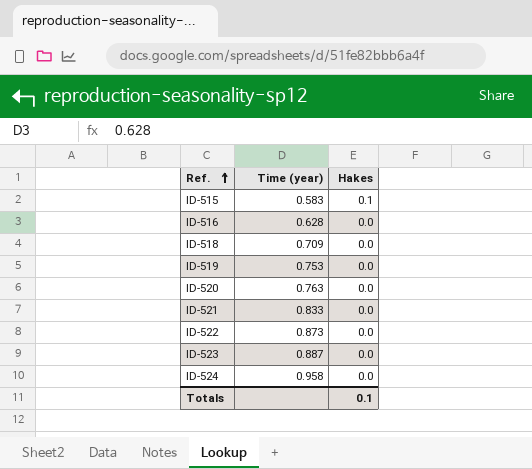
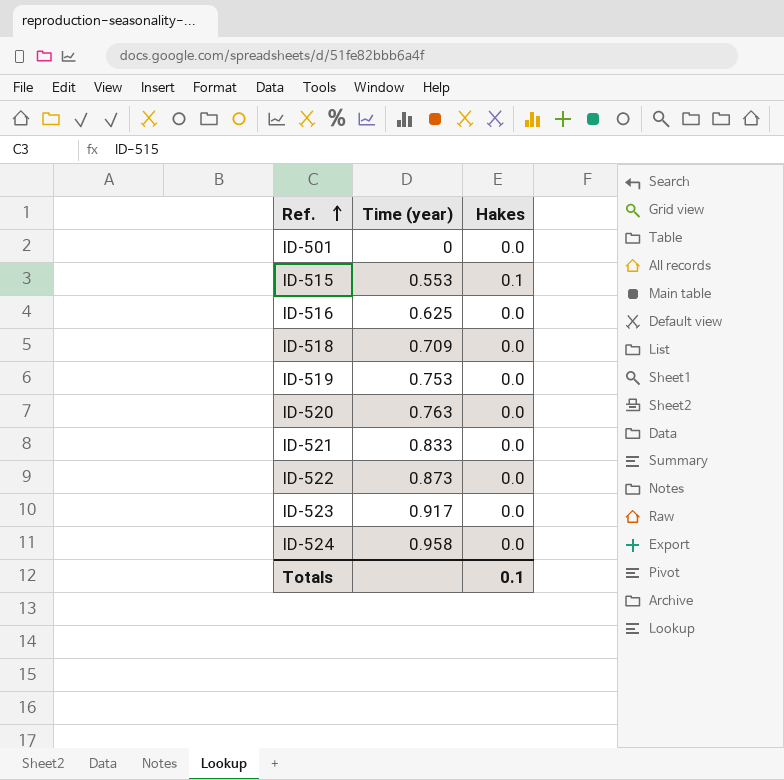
row ID-501: none -> 0 | 0.0
ID-515 | Time (year): 0.583 -> 0.553
ID-516 | Time (year): 0.628 -> 0.625
ID-523 | Time (year): 0.887 -> 0.917

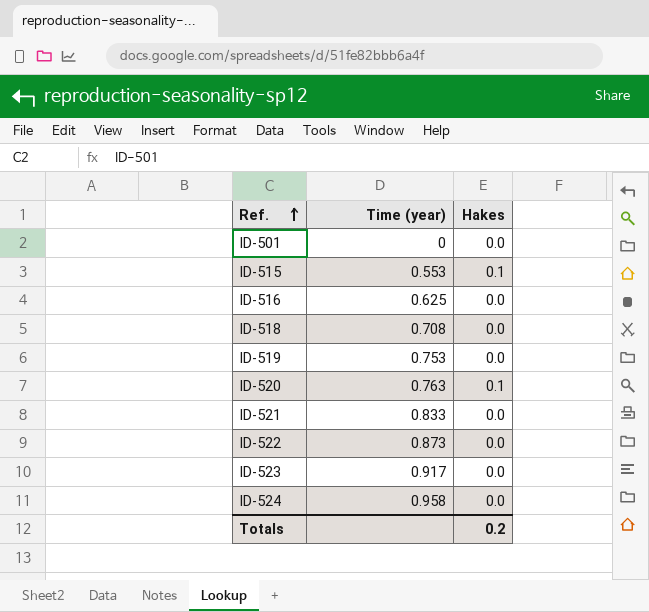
ID-518 | Time (year): 0.709 -> 0.708
ID-520 | Hakes: 0.0 -> 0.1
Totals | Hakes: 0.1 -> 0.2

